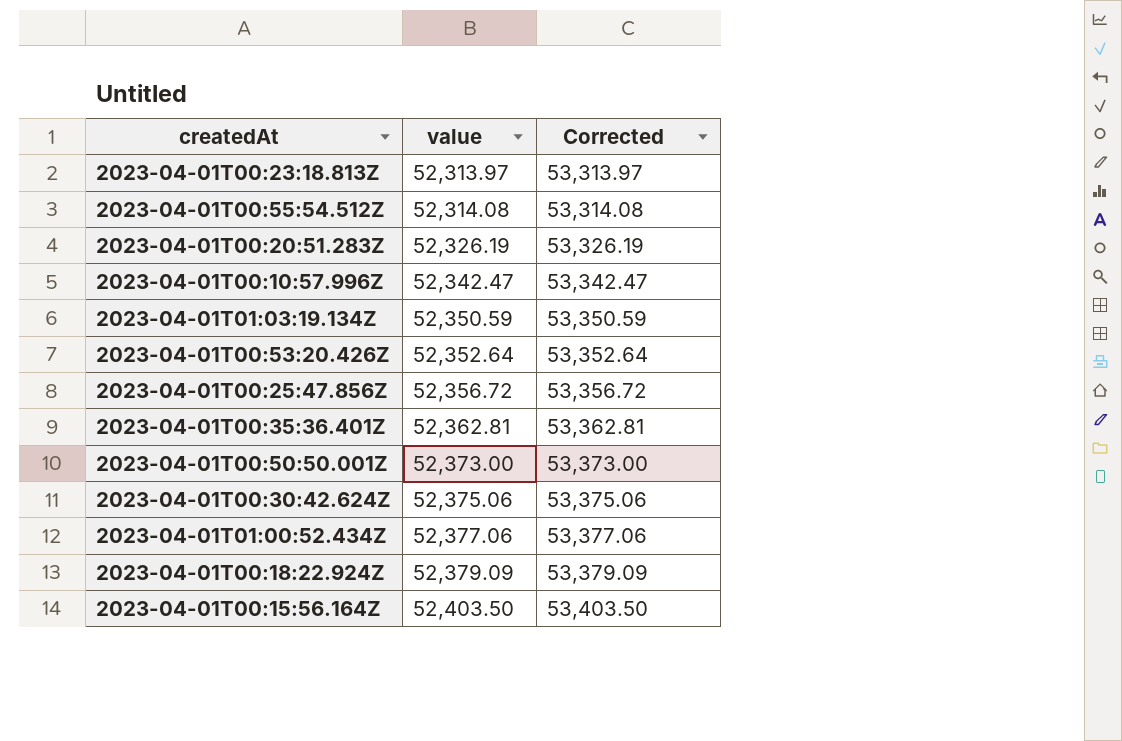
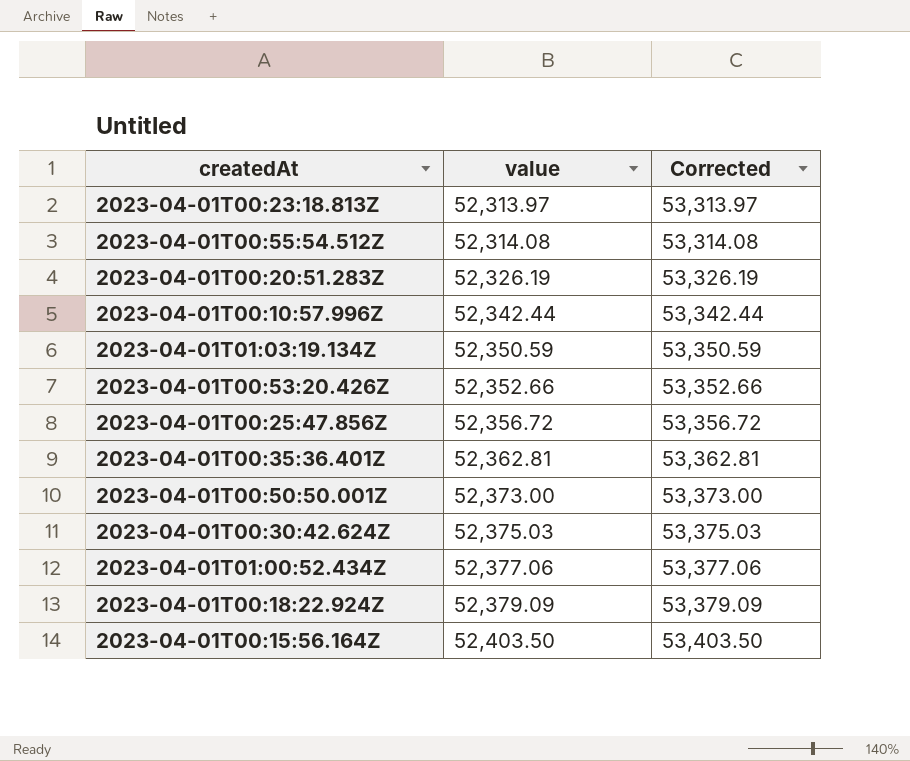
2023-04-01T00:10:57.996Z | value: 52,342.47 -> 52,342.44
2023-04-01T00:10:57.996Z | Corrected: 53,342.47 -> 53,342.44
2023-04-01T00:53:20.426Z | value: 52,352.64 -> 52,352.66
2023-04-01T00:53:20.426Z | Corrected: 53,352.64 -> 53,352.66
2023-04-01T00:30:42.624Z | value: 52,375.06 -> 52,375.03
2023-04-01T00:30:42.624Z | Corrected: 53,375.06 -> 53,375.03

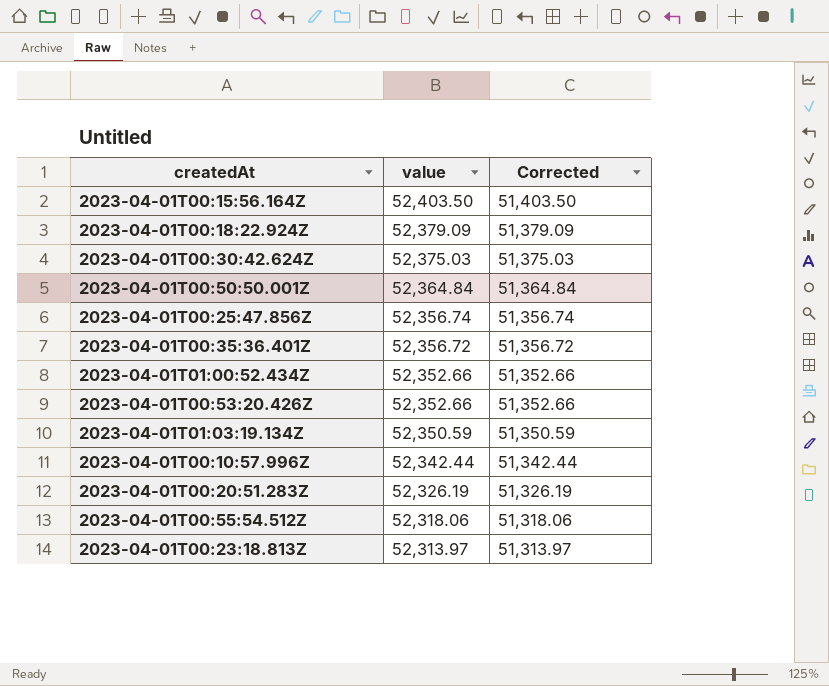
row order: value ascending -> value descending
column Corrected | formula: [value] + 1000 -> [value] - 1000
2023-04-01T00:50:50.001Z | value: 52,373.00 -> 52,364.84
2023-04-01T00:25:47.856Z | value: 52,356.72 -> 52,356.74
2023-04-01T00:35:36.401Z | value: 52,362.81 -> 52,356.72
2023-04-01T01:00:52.434Z | value: 52,377.06 -> 52,352.66
2023-04-01T00:55:54.512Z | value: 52,314.08 -> 52,318.06

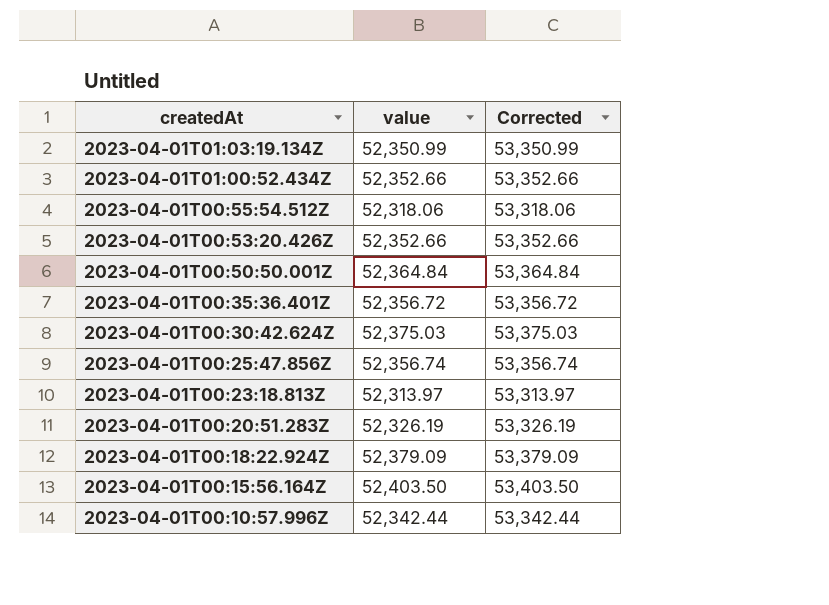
row order: value descending -> createdAt descending
column Corrected | formula: [value] - 1000 -> [value] + 1000
2023-04-01T01:03:19.134Z | value: 52,350.59 -> 52,350.99

